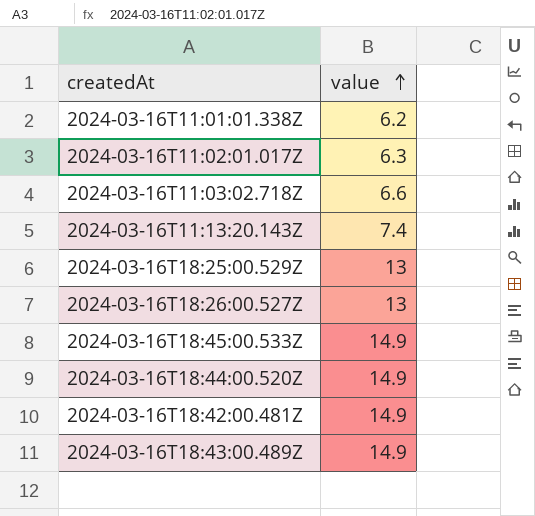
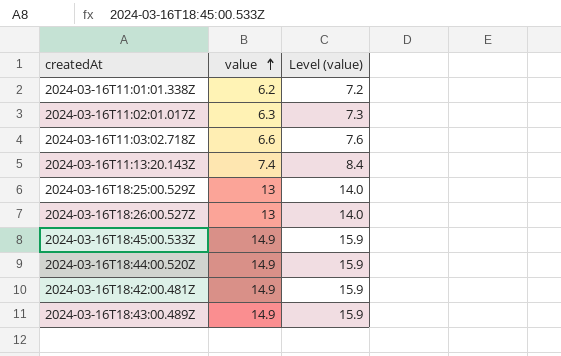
column Level (value) | formula: none -> [value] + 1

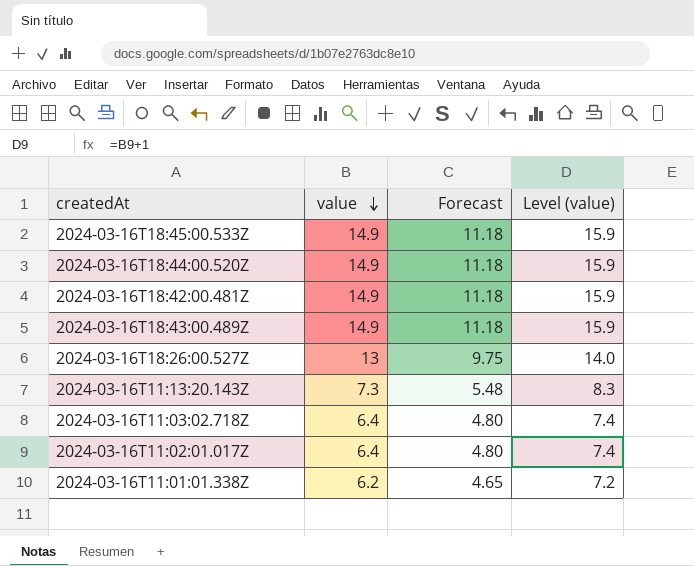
row order: value ascending -> value descending
column Forecast | formula: none -> [value] * 0.75
row 2024-03-16T18:25:00.529Z: 13 | 14.0 -> none
2024-03-16T11:13:20.143Z | value: 7.4 -> 7.3
2024-03-16T11:13:20.143Z | Level (value): 8.4 -> 8.3
2024-03-16T11:03:02.718Z | value: 6.6 -> 6.4
2024-03-16T11:03:02.718Z | Level (value): 7.6 -> 7.4
2024-03-16T11:02:01.017Z | value: 6.3 -> 6.4
2024-03-16T11:02:01.017Z | Level (value): 7.3 -> 7.4

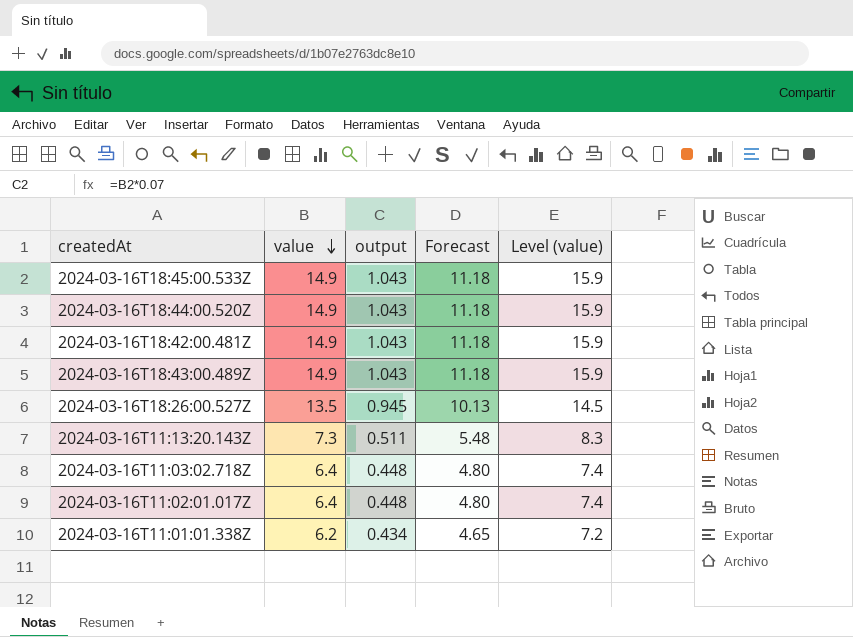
column output | formula: none -> [value] * 0.07
2024-03-16T18:26:00.527Z | value: 13 -> 13.5
2024-03-16T18:26:00.527Z | Forecast: 9.75 -> 10.13
2024-03-16T18:26:00.527Z | Level (value): 14.0 -> 14.5

